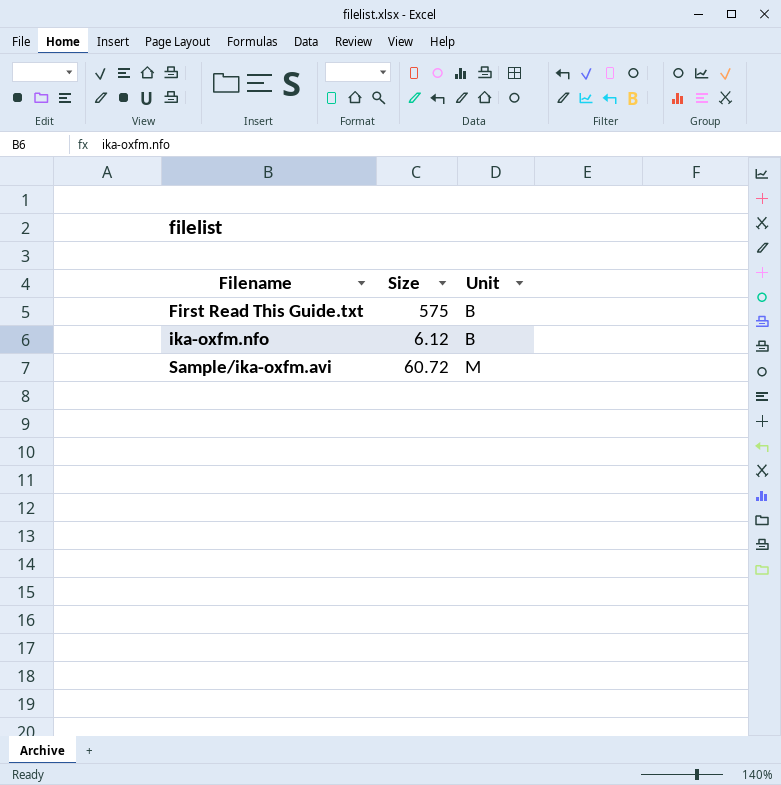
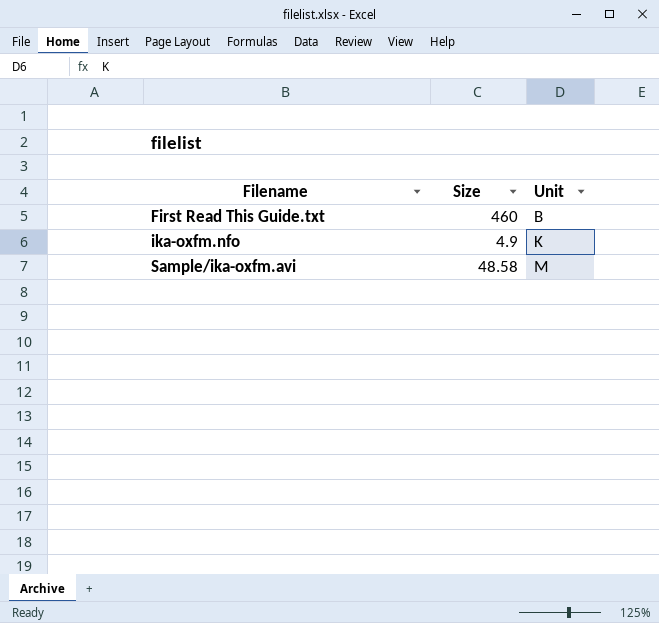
First Read This Guide.txt | Size: 575 -> 460
ika-oxfm.nfo | Size: 6.12 -> 4.9
ika-oxfm.nfo | Unit: B -> K
Sample/ika-oxfm.avi | Size: 60.72 -> 48.58

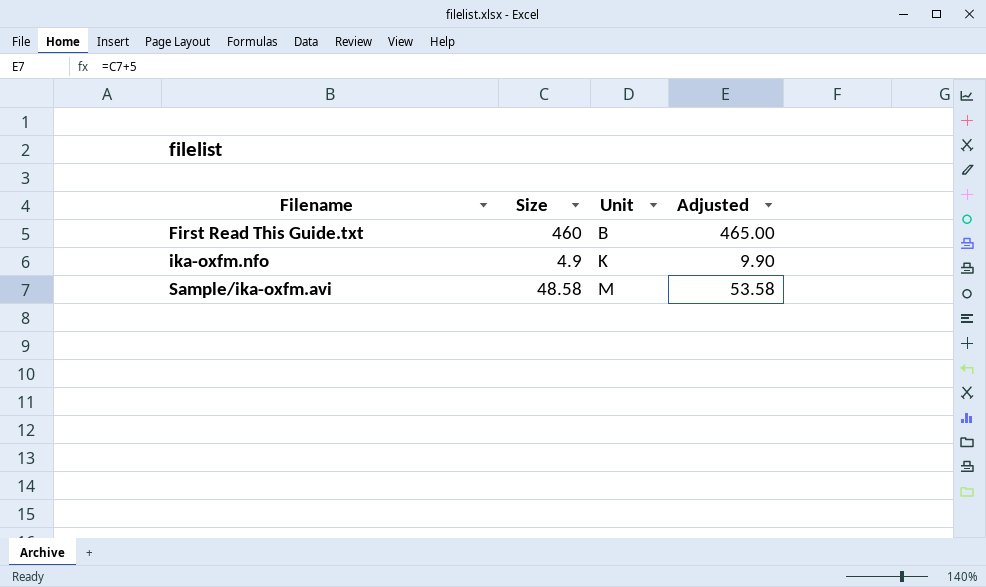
column Adjusted | formula: none -> [Size] + 5

